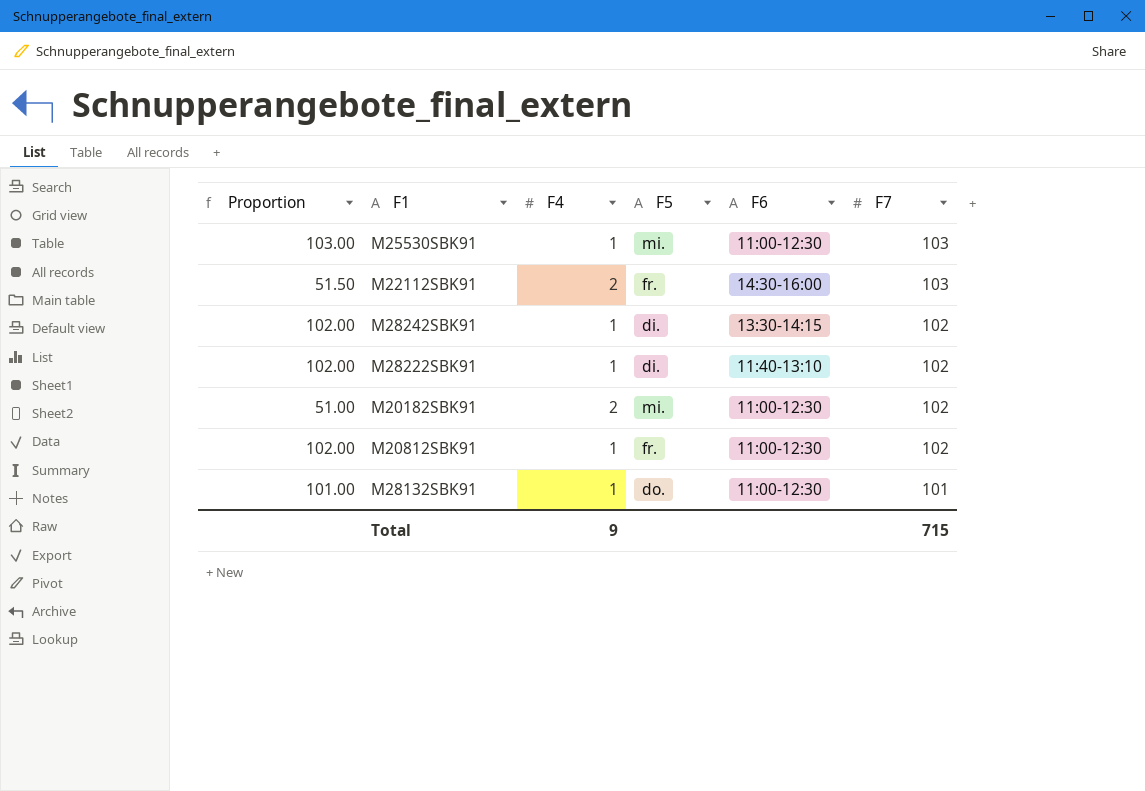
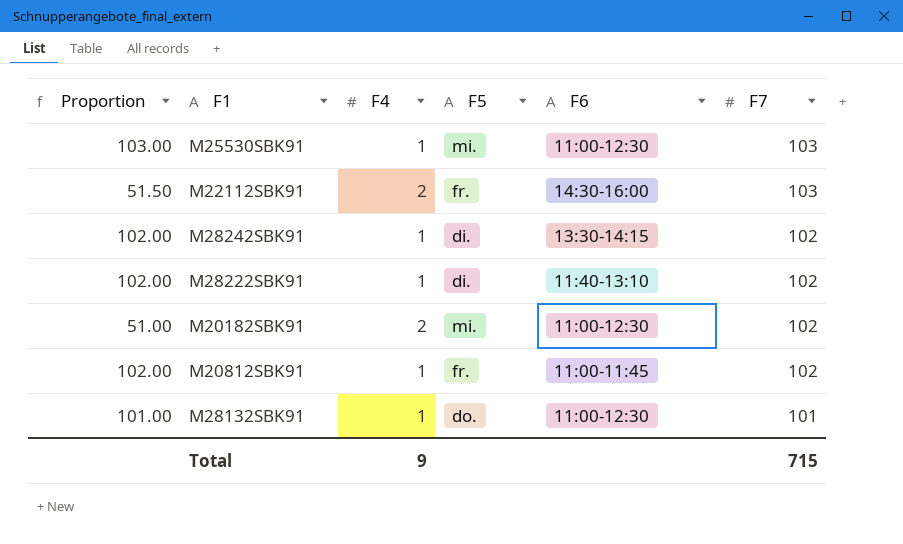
M20812SBK91 | F6: 11:00-12:30 -> 11:00-11:45

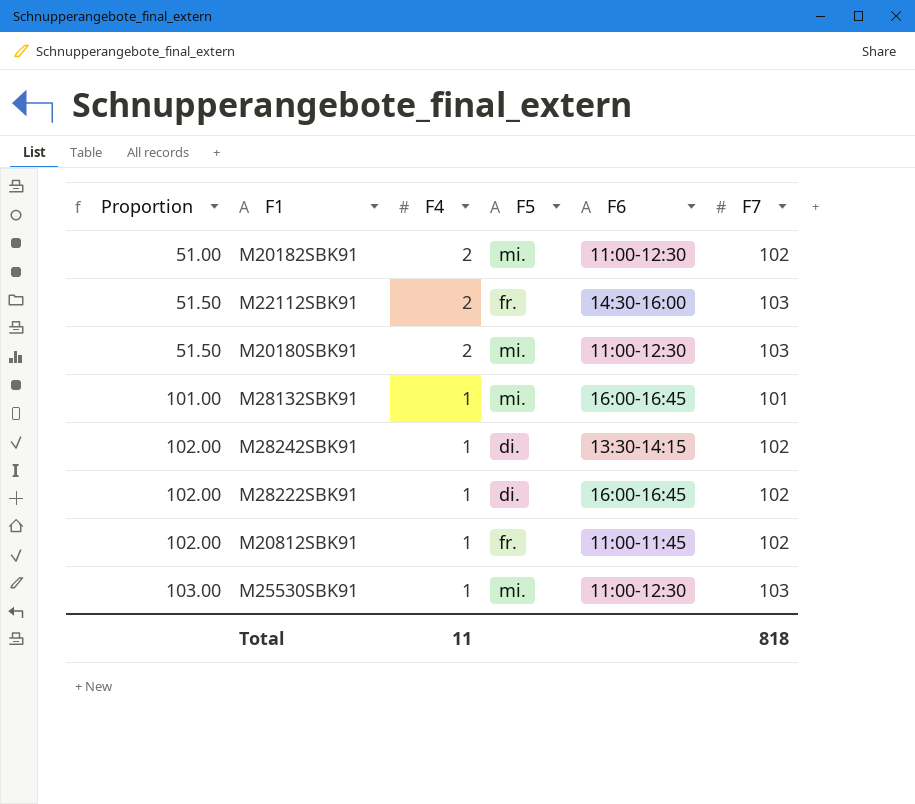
row order: F7 descending -> Proportion ascending
row M20180SBK91: none -> 51.50 | 2 | mi. | 11:00-12:30 | 103
M28132SBK91 | F5: do. -> mi.
M28132SBK91 | F6: 11:00-12:30 -> 16:00-16:45
M28222SBK91 | F6: 11:40-13:10 -> 16:00-16:45
Total | F4: 9 -> 11
Total | F7: 715 -> 818

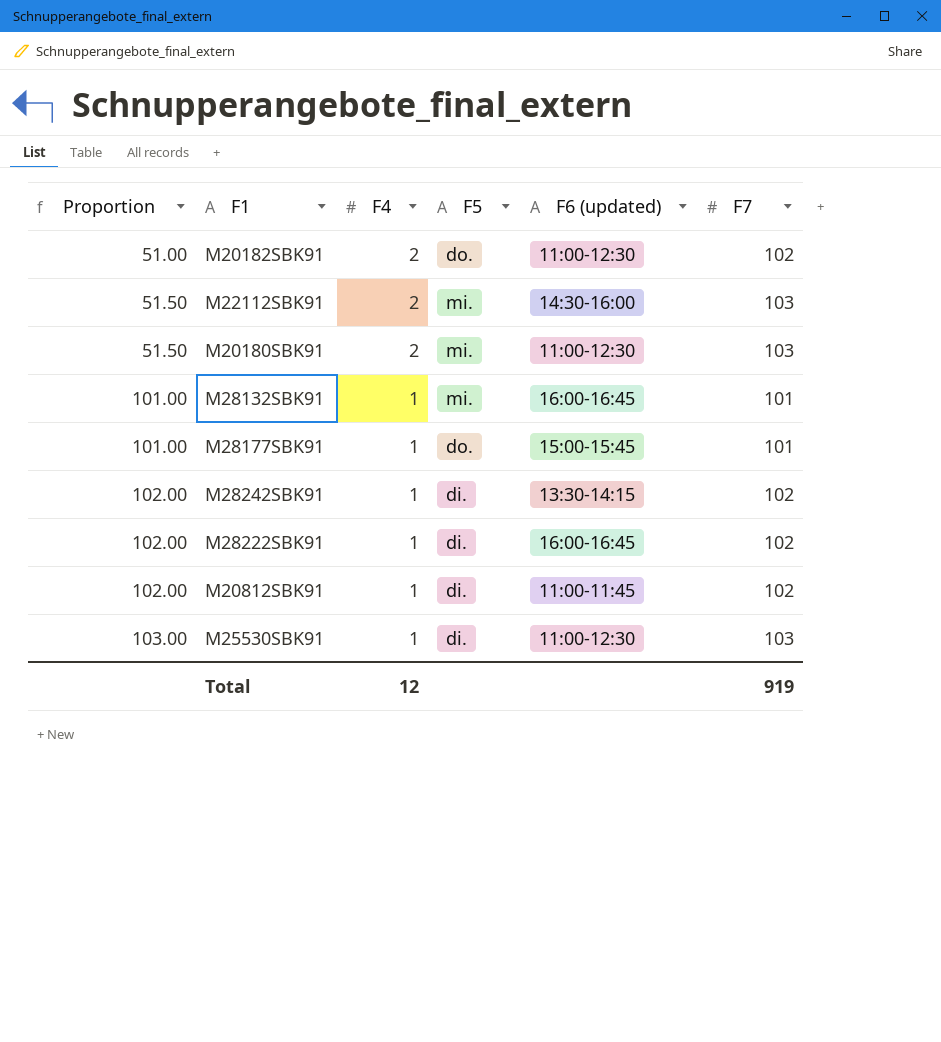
column name: F6 -> F6 (updated)
M20182SBK91 | F5: mi. -> do.
M22112SBK91 | F5: fr. -> mi.
row M28177SBK91: none -> 101.00 | 1 | do. | 15:00-15:45 | 101
M20812SBK91 | F5: fr. -> di.
M25530SBK91 | F5: mi. -> di.
Total | F4: 11 -> 12
Total | F7: 818 -> 919

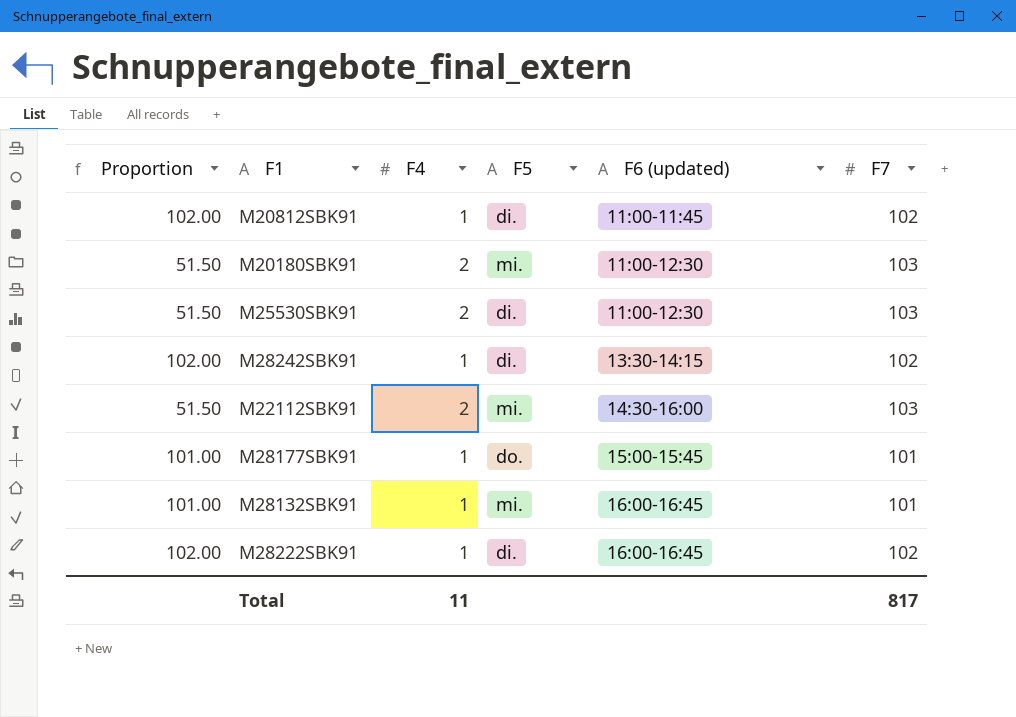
row order: Proportion ascending -> F6 (updated) ascending
row M20182SBK91: 51.00 | 2 | do. | 11:00-12:30 | 102 -> none
M25530SBK91 | Proportion: 103.00 -> 51.50
M25530SBK91 | F4: 1 -> 2
Total | F4: 12 -> 11
Total | F7: 919 -> 817

